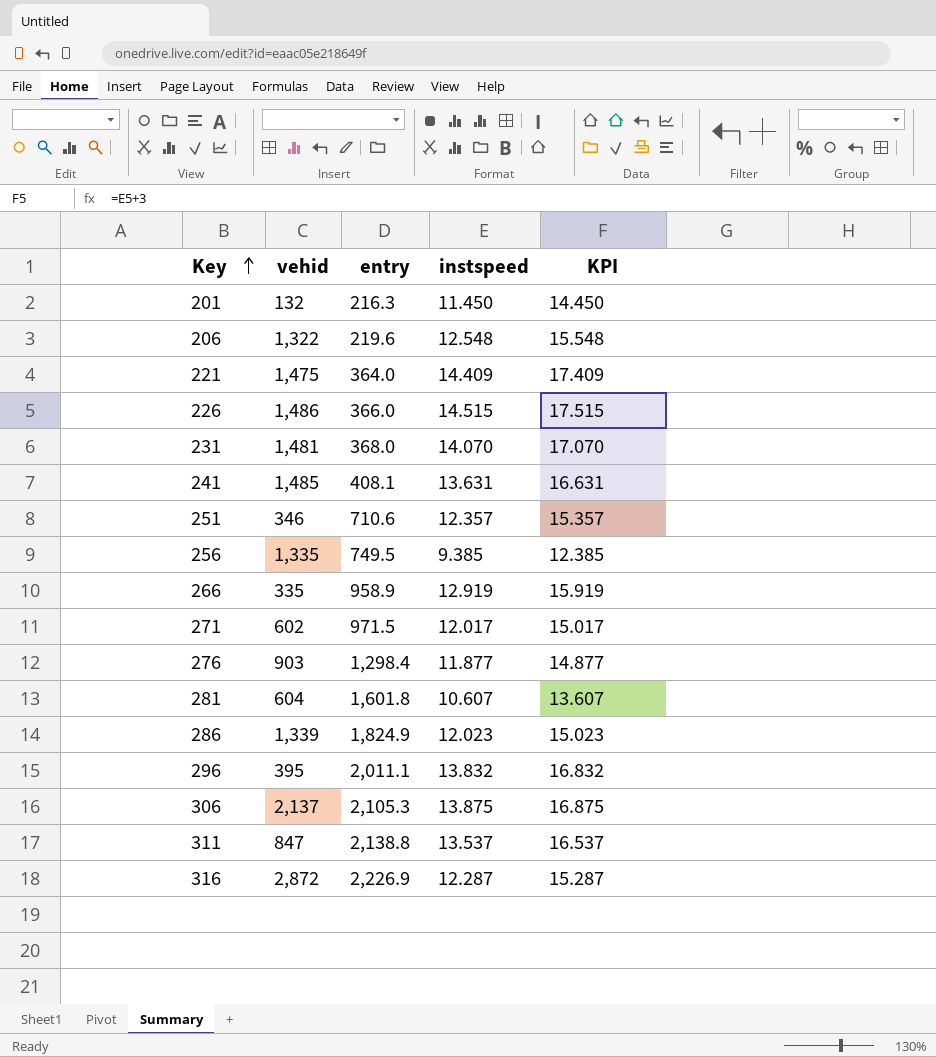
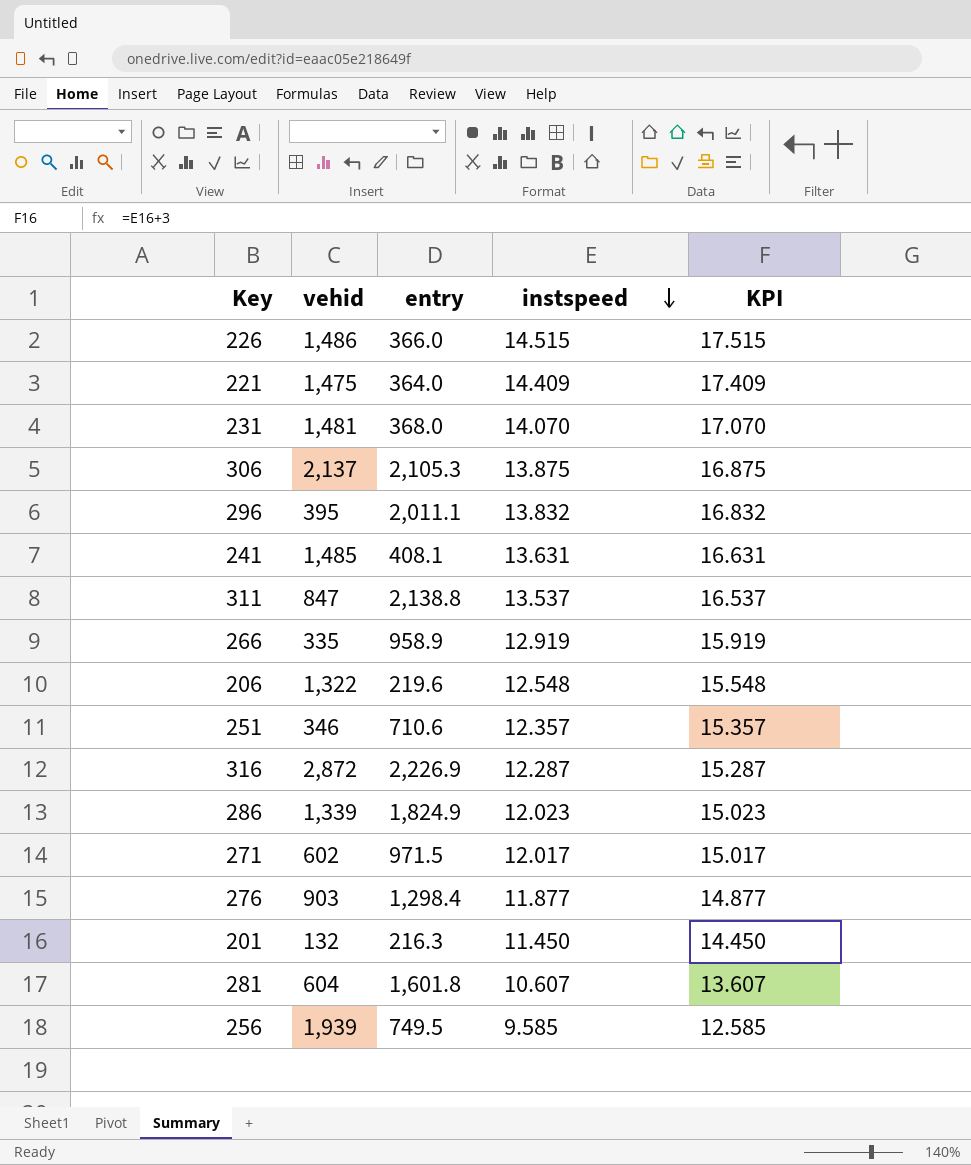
row order: Key ascending -> instspeed descending
256 | vehid: 1,335 -> 1,939
256 | instspeed: 9.385 -> 9.585
256 | KPI: 12.385 -> 12.585

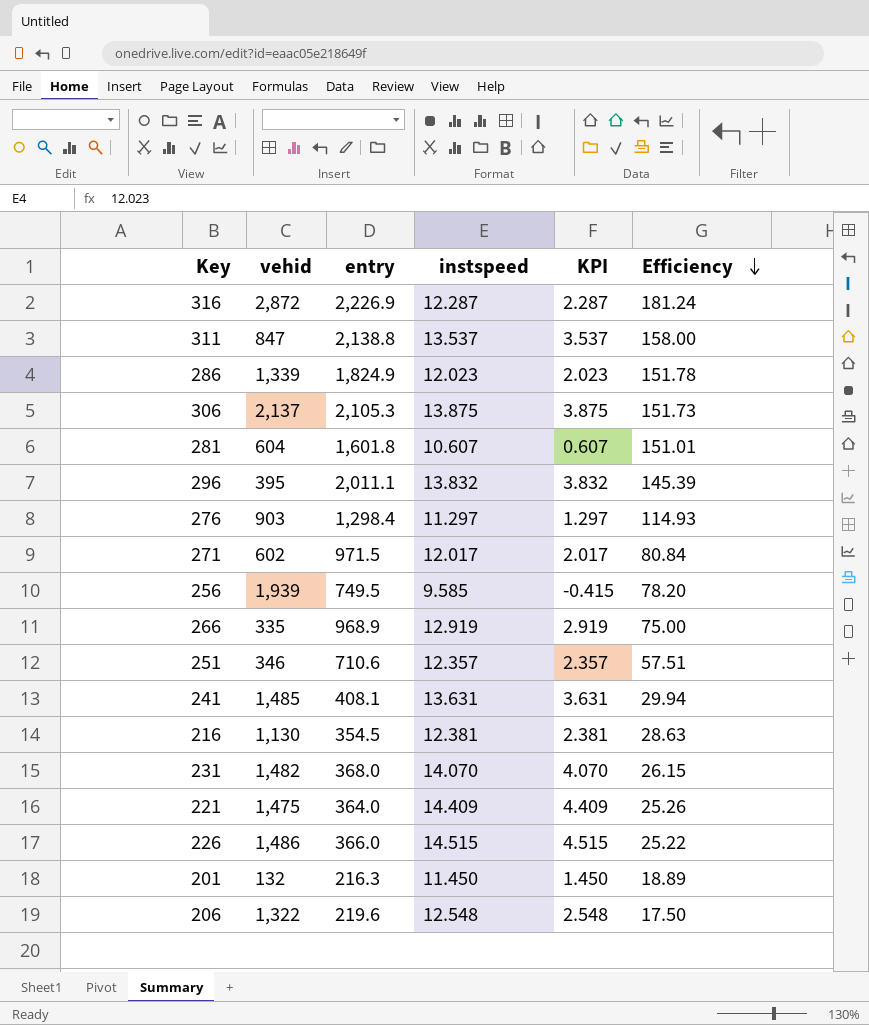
row order: instspeed descending -> Efficiency descending
column KPI | formula: [instspeed] + 3 -> [instspeed] - 10
column Efficiency | formula: none -> [entry] / [instspeed]
276 | instspeed: 11.877 -> 11.297
266 | entry: 958.9 -> 968.9
row 216: none -> 1,130 | 354.5 | 12.381 | 2.381 | 28.63
231 | vehid: 1,481 -> 1,482

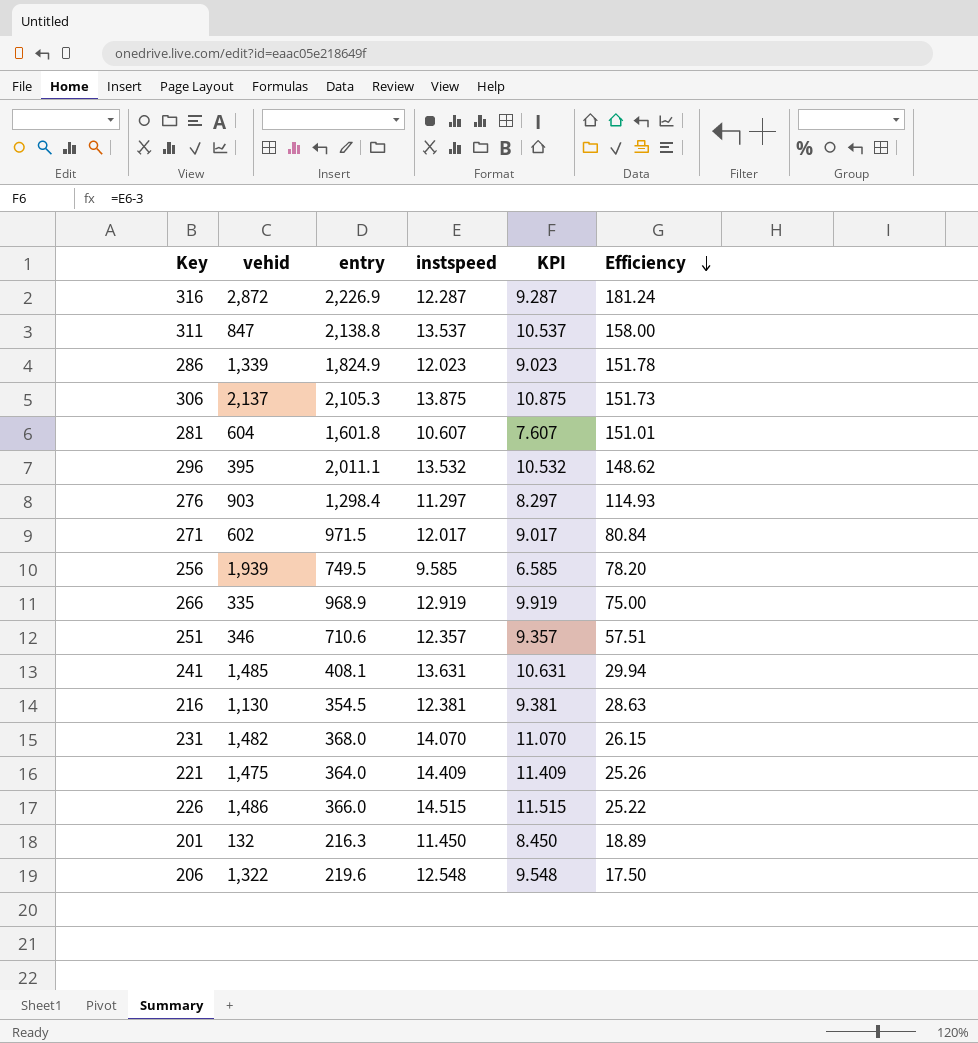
column KPI | formula: [instspeed] - 10 -> [instspeed] - 3
296 | instspeed: 13.832 -> 13.532
296 | Efficiency: 145.39 -> 148.62

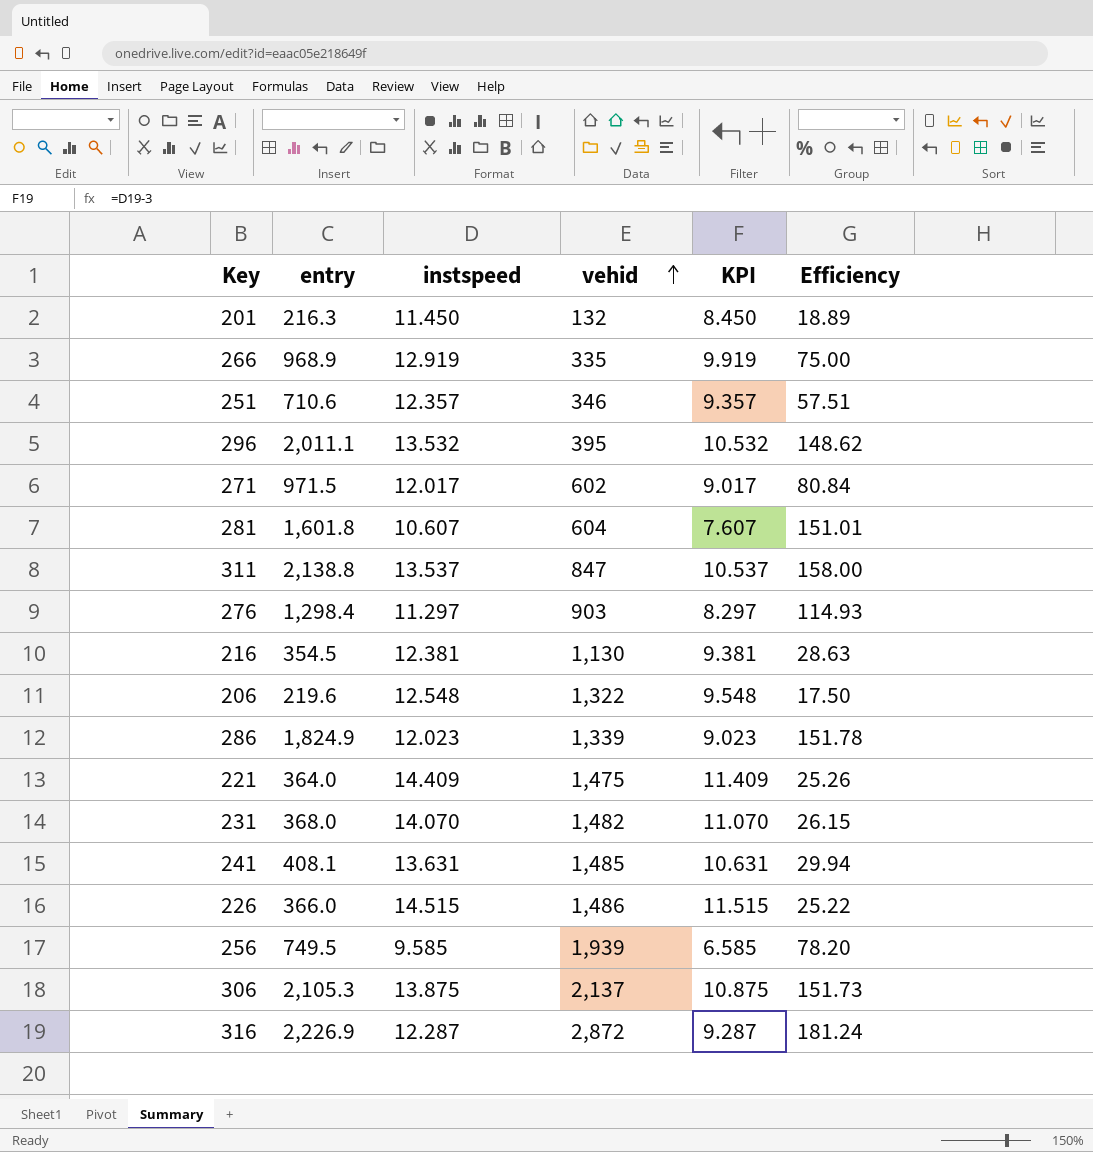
row order: Efficiency descending -> vehid ascending
column vehid | position: 2 -> 4

